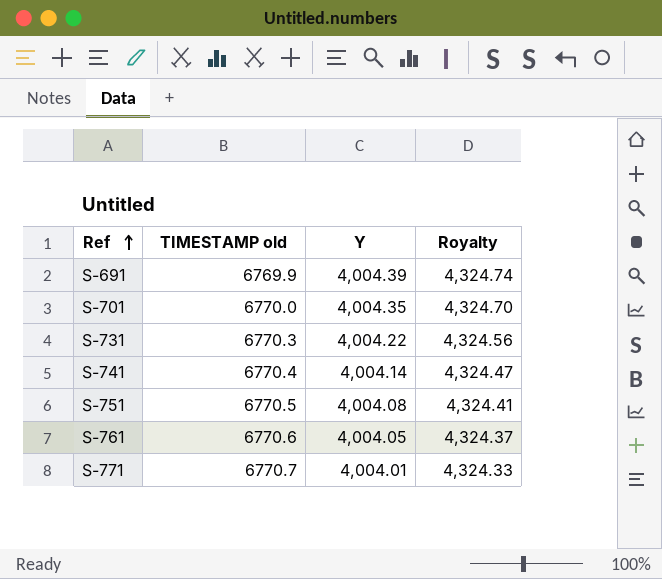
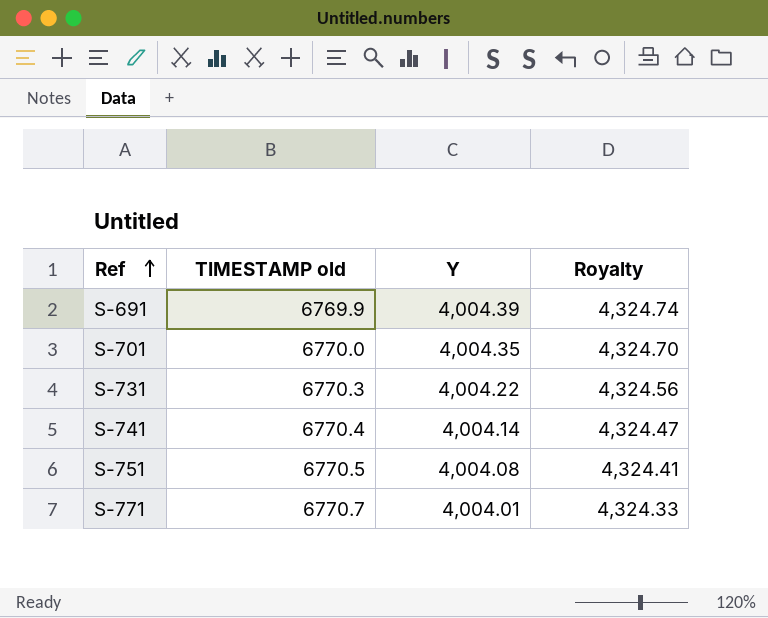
row S-761: 6770.6 | 4,004.05 | 4,324.37 -> none

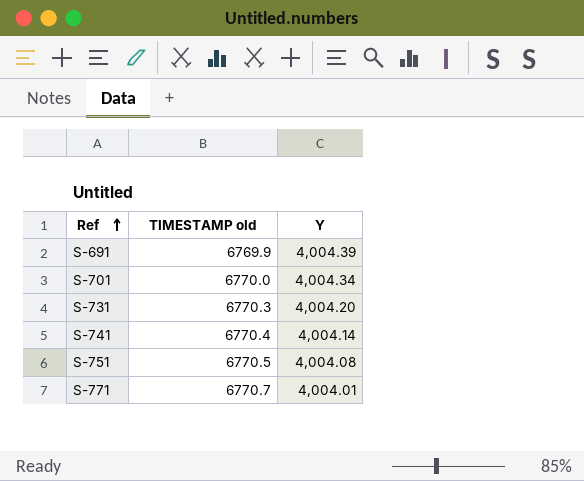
column Royalty | formula: [Y] * 1.08 -> none
S-701 | Y: 4,004.35 -> 4,004.34
S-731 | Y: 4,004.22 -> 4,004.20

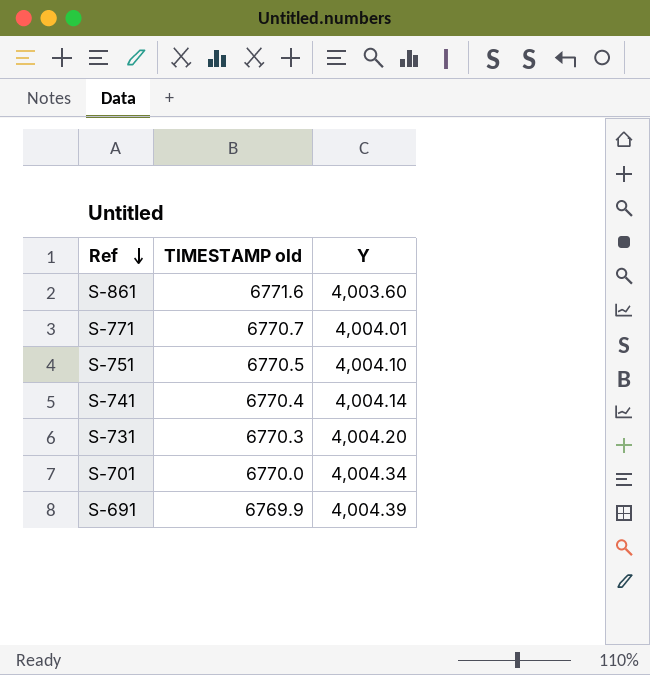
row order: Ref ascending -> Ref descending
row S-861: none -> 6771.6 | 4,003.60
S-751 | Y: 4,004.08 -> 4,004.10

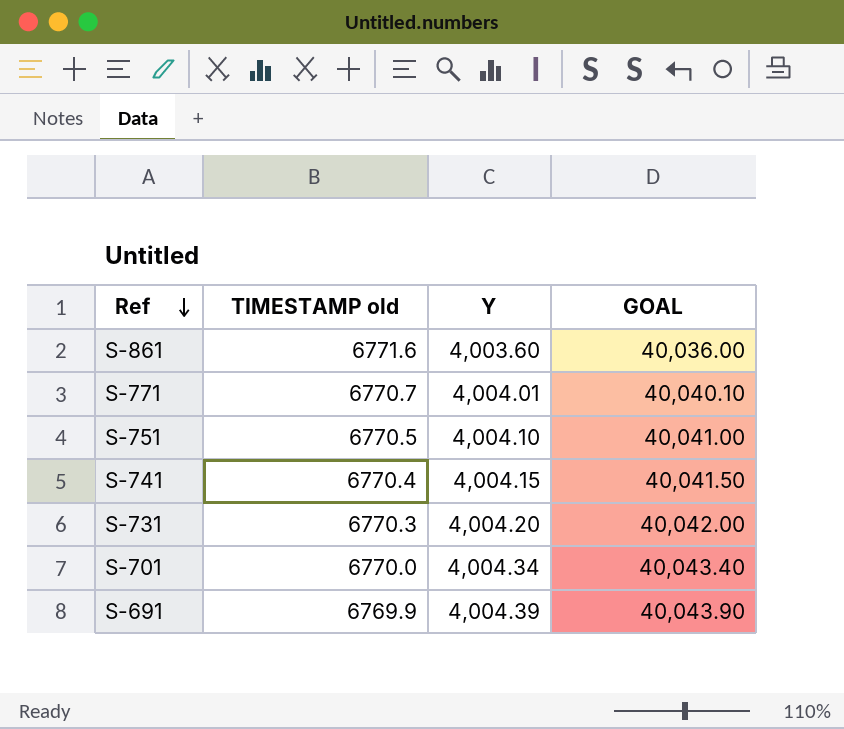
column GOAL | formula: none -> [Y] * 10
S-741 | Y: 4,004.14 -> 4,004.15

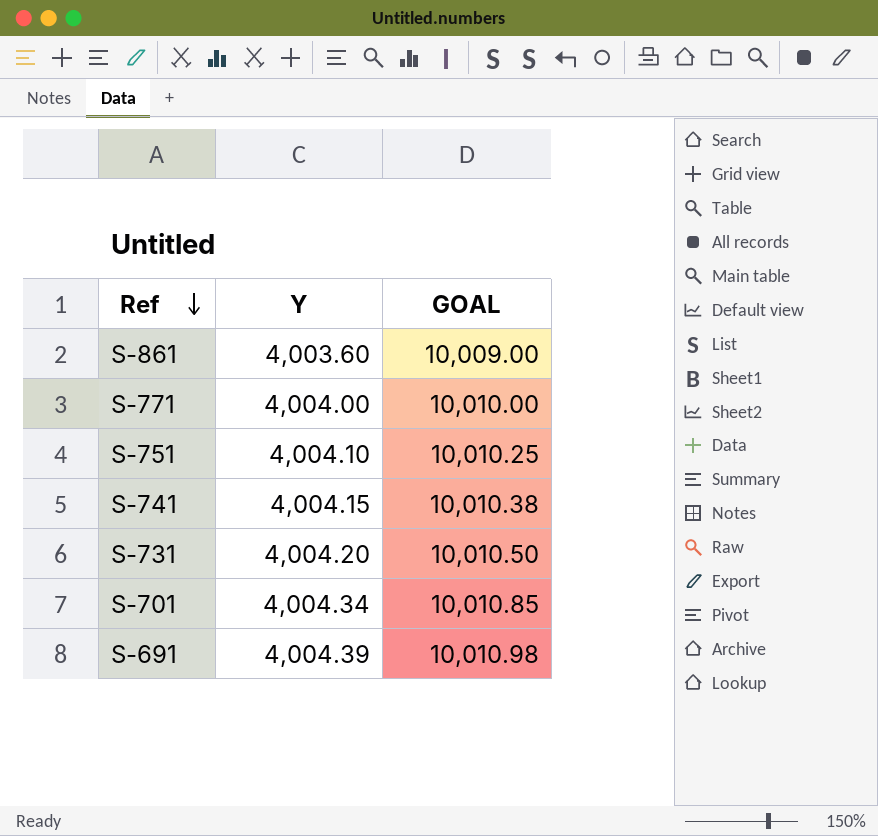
column TIMESTAMP old | position: 2 -> none
column GOAL | formula: [Y] * 10 -> [Y] * 2.5
S-771 | Y: 4,004.01 -> 4,004.00

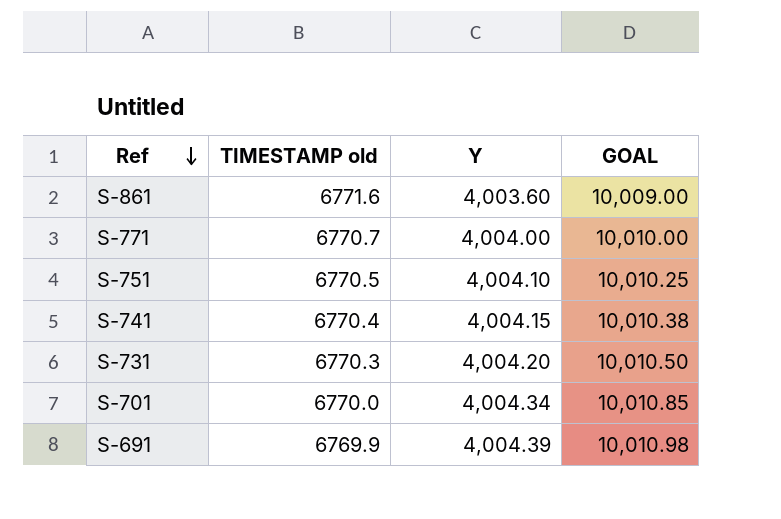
column TIMESTAMP old | position: none -> 2

